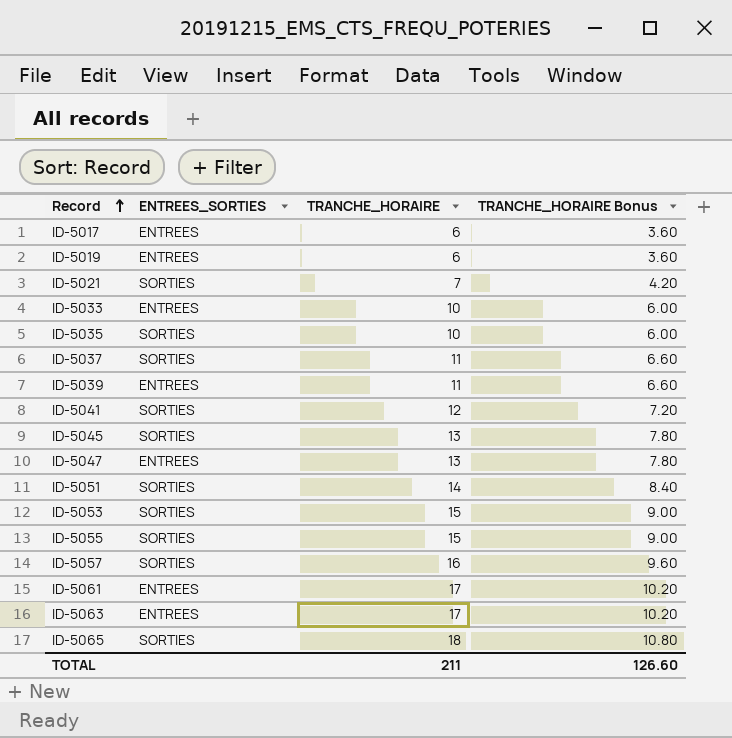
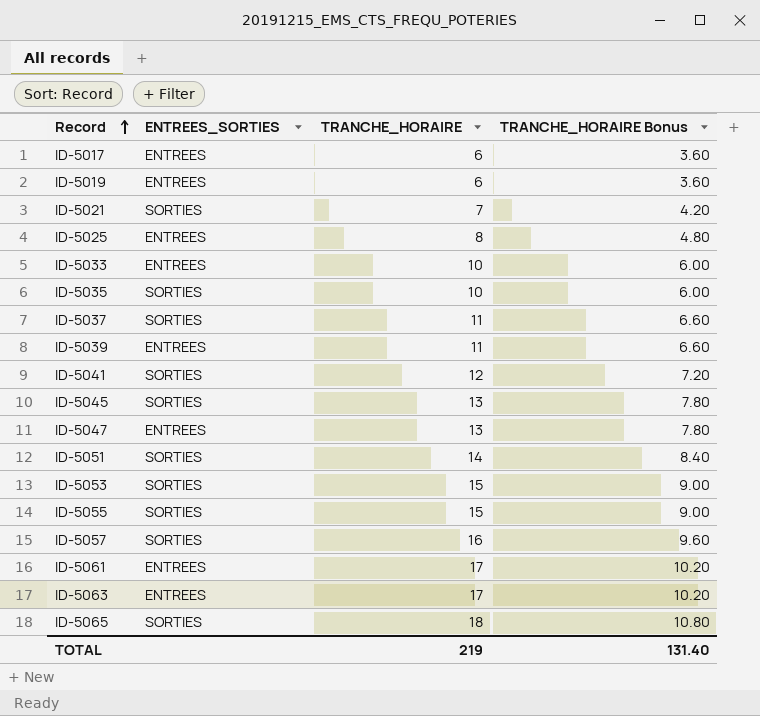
row ID-5025: none -> ENTREES | 8 | 4.80
TOTAL | TRANCHE_HORAIRE: 211 -> 219
TOTAL | TRANCHE_HORAIRE Bonus: 126.60 -> 131.40

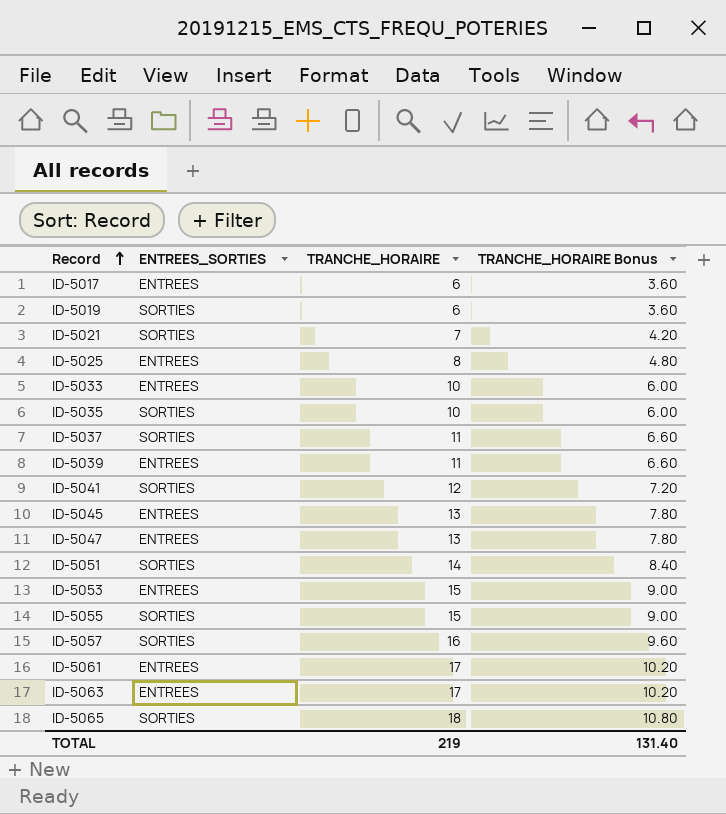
ID-5019 | ENTREES_SORTIES: ENTREES -> SORTIES
ID-5045 | ENTREES_SORTIES: SORTIES -> ENTREES
ID-5053 | ENTREES_SORTIES: SORTIES -> ENTREES

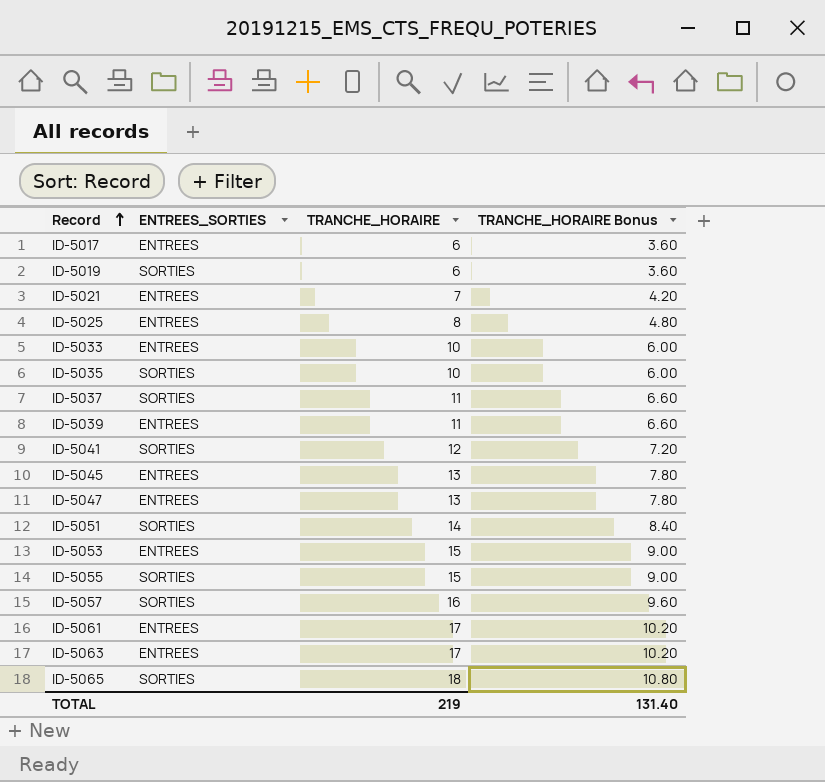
ID-5021 | ENTREES_SORTIES: SORTIES -> ENTREES

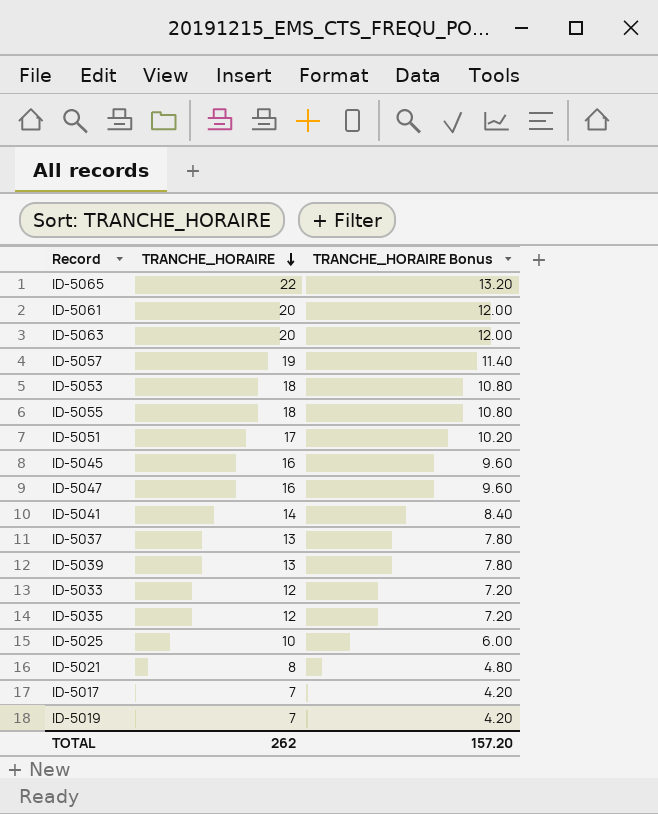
row order: Record ascending -> TRANCHE_HORAIRE descending
column ENTREES_SORTIES | position: 2 -> none
ID-5065 | TRANCHE_HORAIRE: 18 -> 22
ID-5065 | TRANCHE_HORAIRE Bonus: 10.80 -> 13.20
ID-5061 | TRANCHE_HORAIRE: 17 -> 20
ID-5061 | TRANCHE_HORAIRE Bonus: 10.20 -> 12.00
ID-5063 | TRANCHE_HORAIRE: 17 -> 20
ID-5063 | TRANCHE_HORAIRE Bonus: 10.20 -> 12.00
ID-5057 | TRANCHE_HORAIRE: 16 -> 19
ID-5057 | TRANCHE_HORAIRE Bonus: 9.60 -> 11.40
ID-5053 | TRANCHE_HORAIRE: 15 -> 18
ID-5053 | TRANCHE_HORAIRE Bonus: 9.00 -> 10.80
ID-5055 | TRANCHE_HORAIRE: 15 -> 18
ID-5055 | TRANCHE_HORAIRE Bonus: 9.00 -> 10.80
ID-5051 | TRANCHE_HORAIRE: 14 -> 17
ID-5051 | TRANCHE_HORAIRE Bonus: 8.40 -> 10.20
ID-5045 | TRANCHE_HORAIRE: 13 -> 16
ID-5045 | TRANCHE_HORAIRE Bonus: 7.80 -> 9.60
ID-5047 | TRANCHE_HORAIRE: 13 -> 16
ID-5047 | TRANCHE_HORAIRE Bonus: 7.80 -> 9.60
ID-5041 | TRANCHE_HORAIRE: 12 -> 14
ID-5041 | TRANCHE_HORAIRE Bonus: 7.20 -> 8.40
ID-5037 | TRANCHE_HORAIRE: 11 -> 13
ID-5037 | TRANCHE_HORAIRE Bonus: 6.60 -> 7.80
ID-5039 | TRANCHE_HORAIRE: 11 -> 13
ID-5039 | TRANCHE_HORAIRE Bonus: 6.60 -> 7.80
ID-5033 | TRANCHE_HORAIRE: 10 -> 12
ID-5033 | TRANCHE_HORAIRE Bonus: 6.00 -> 7.20
ID-5035 | TRANCHE_HORAIRE: 10 -> 12
ID-5035 | TRANCHE_HORAIRE Bonus: 6.00 -> 7.20
ID-5025 | TRANCHE_HORAIRE: 8 -> 10
ID-5025 | TRANCHE_HORAIRE Bonus: 4.80 -> 6.00
ID-5021 | TRANCHE_HORAIRE: 7 -> 8
ID-5021 | TRANCHE_HORAIRE Bonus: 4.20 -> 4.80
ID-5017 | TRANCHE_HORAIRE: 6 -> 7
ID-5017 | TRANCHE_HORAIRE Bonus: 3.60 -> 4.20
ID-5019 | TRANCHE_HORAIRE: 6 -> 7
ID-5019 | TRANCHE_HORAIRE Bonus: 3.60 -> 4.20
TOTAL | TRANCHE_HORAIRE: 219 -> 262
TOTAL | TRANCHE_HORAIRE Bonus: 131.40 -> 157.20

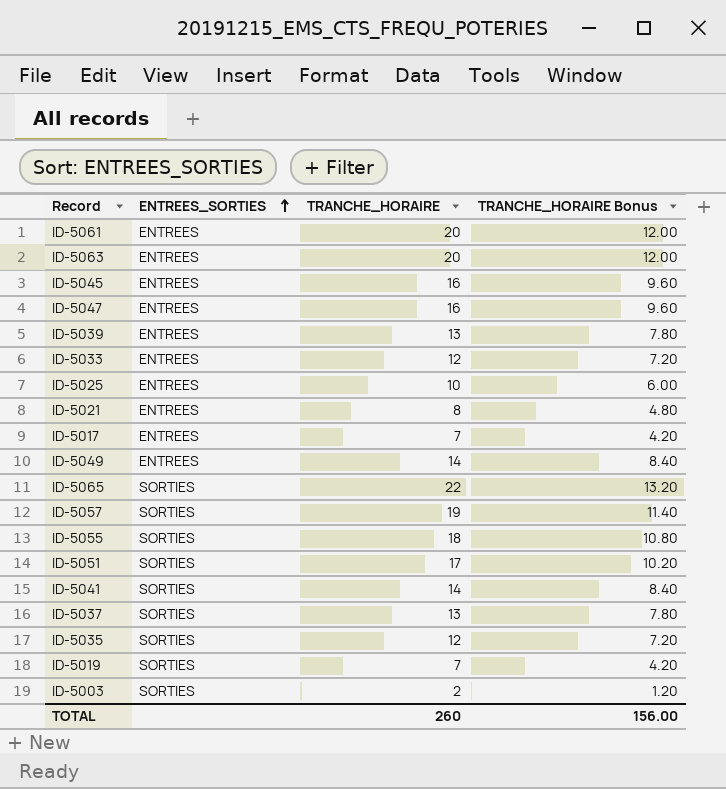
row order: TRANCHE_HORAIRE descending -> ENTREES_SORTIES ascending
column ENTREES_SORTIES | position: none -> 2
row ID-5053: 18 | 10.80 -> none
row ID-5049: none -> ENTREES | 14 | 8.40
row ID-5003: none -> SORTIES | 2 | 1.20
TOTAL | TRANCHE_HORAIRE: 262 -> 260
TOTAL | TRANCHE_HORAIRE Bonus: 157.20 -> 156.00

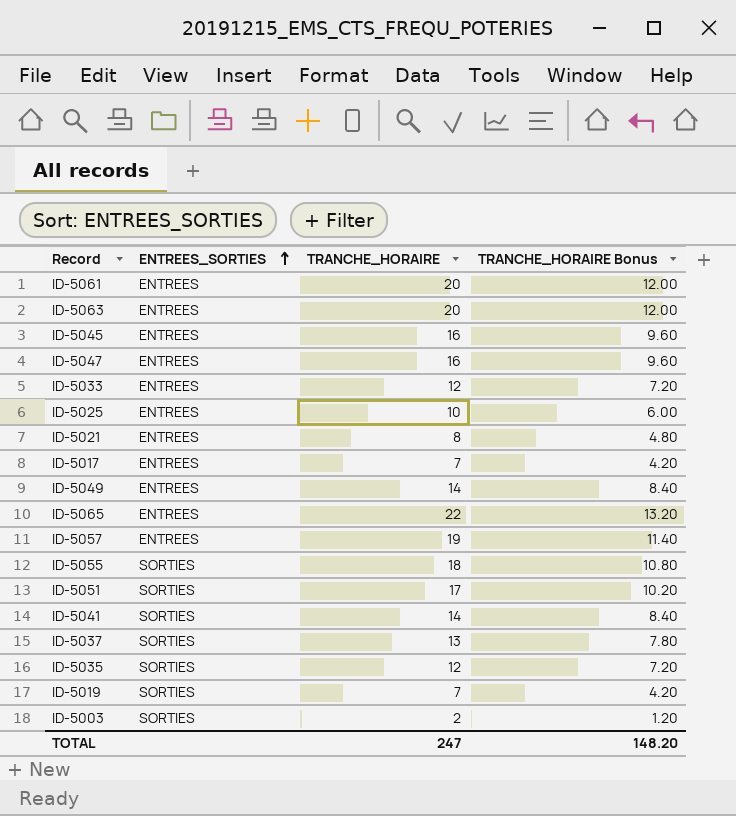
row ID-5039: ENTREES | 13 | 7.80 -> none
ID-5065 | ENTREES_SORTIES: SORTIES -> ENTREES
ID-5057 | ENTREES_SORTIES: SORTIES -> ENTREES
TOTAL | TRANCHE_HORAIRE: 260 -> 247
TOTAL | TRANCHE_HORAIRE Bonus: 156.00 -> 148.20

